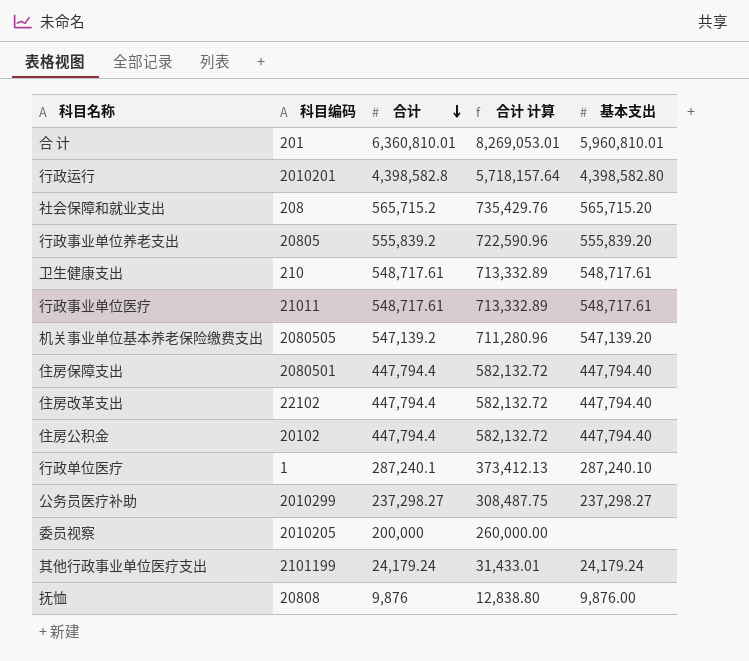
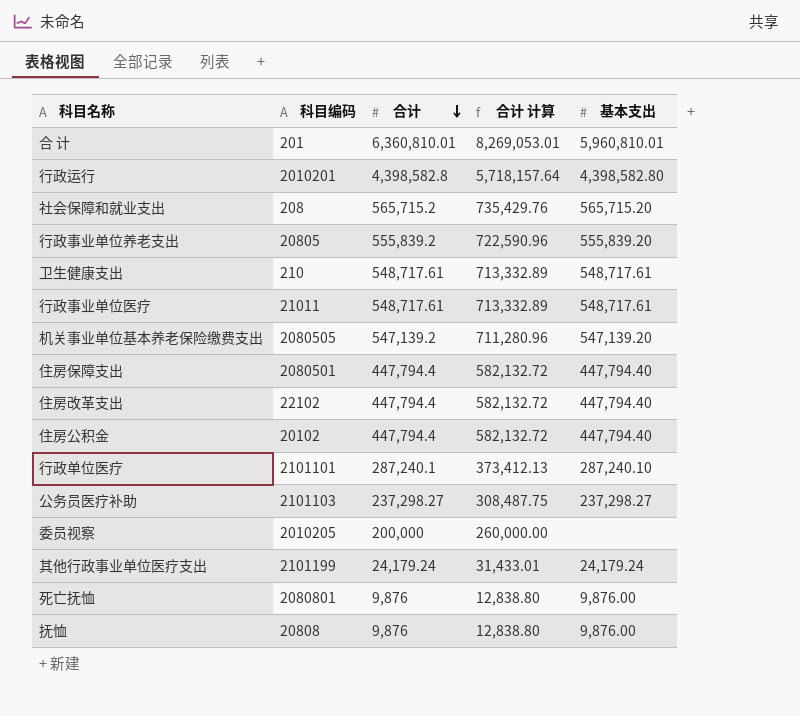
行政单位医疗 | 科目编码: 1 -> 2101101
公务员医疗补助 | 科目编码: 2010299 -> 2101103
row 死亡抚恤: none -> 2080801 | 9,876 | 12,838.80 | 9,876.00

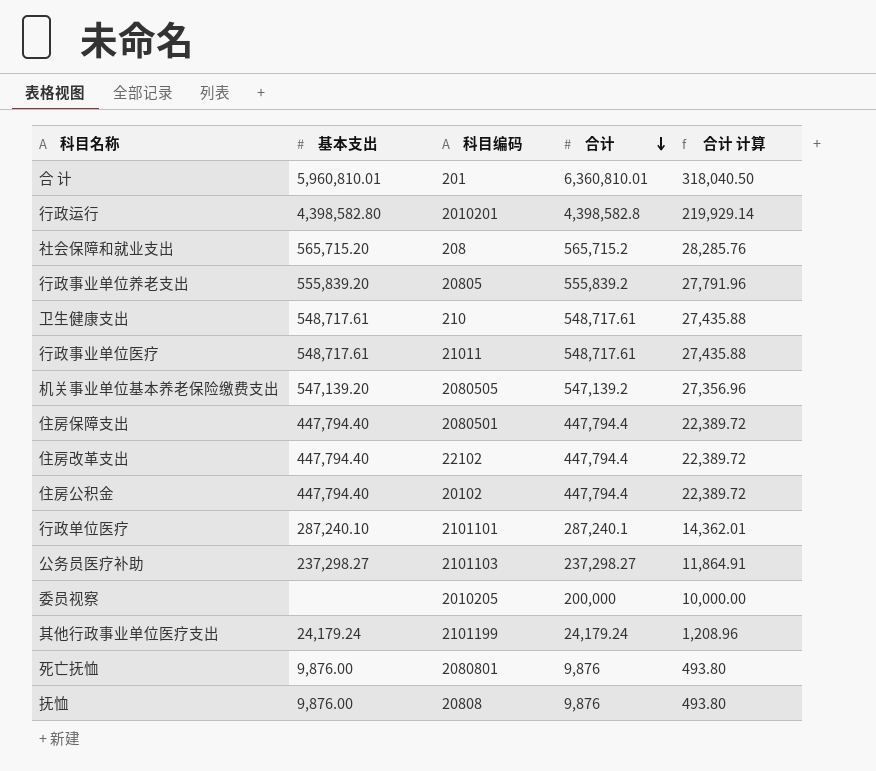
column 基本支出 | position: 5 -> 2
column 合计 计算 | formula: [合计] * 1.3 -> [合计] * 0.05

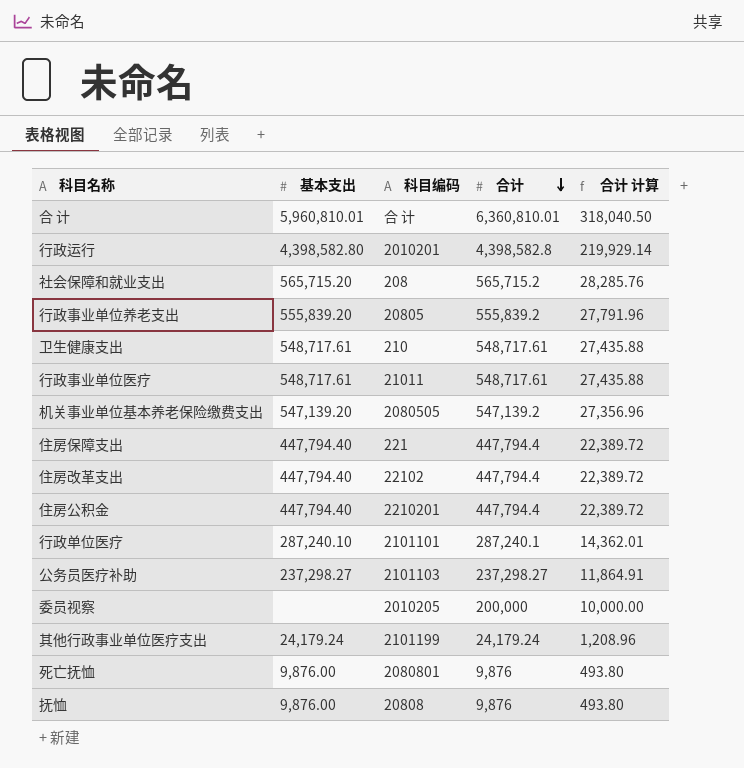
合 计 | 科目编码: 201 -> 合 计
住房保障支出 | 科目编码: 2080501 -> 221
住房公积金 | 科目编码: 20102 -> 2210201

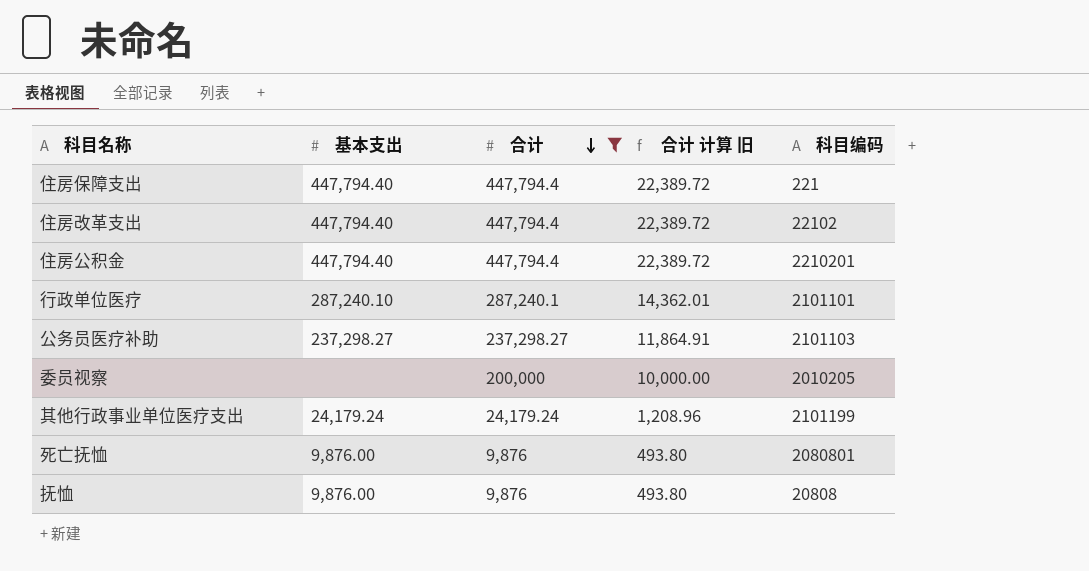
filter: none -> 合计 <= 447,794.4
column name: 合计 计算 -> 合计 计算 旧
column 科目编码 | position: 3 -> 5

